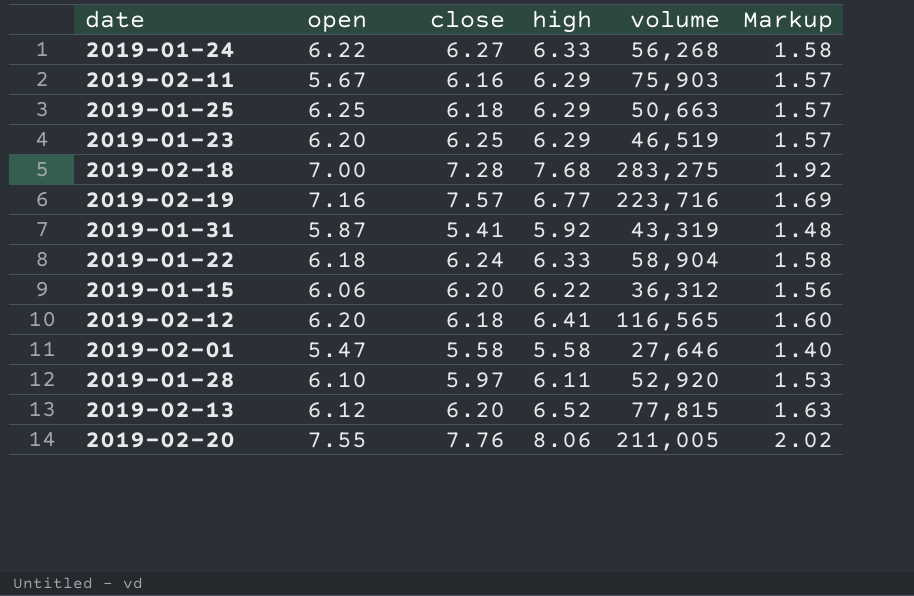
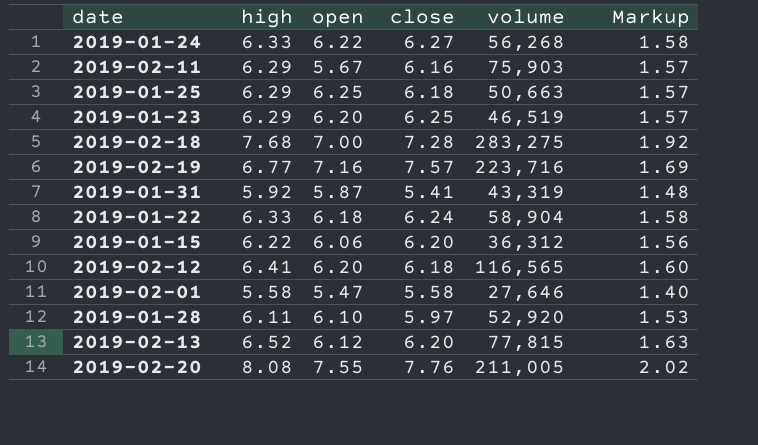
column high | position: 4 -> 2
2019-02-20 | high: 8.06 -> 8.08

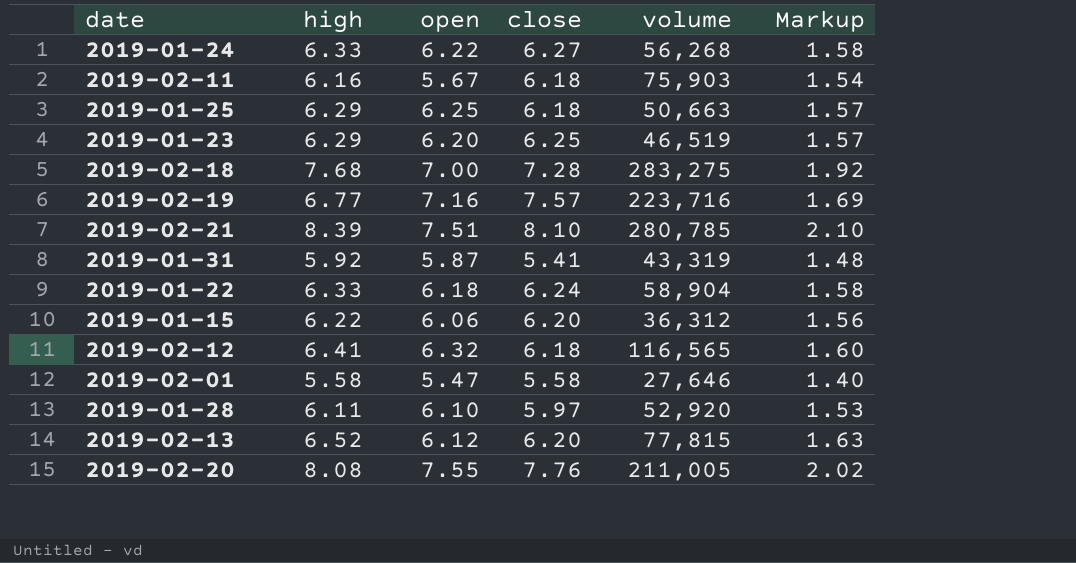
2019-02-11 | high: 6.29 -> 6.16
2019-02-11 | close: 6.16 -> 6.18
2019-02-11 | Markup: 1.57 -> 1.54
row 2019-02-21: none -> 8.39 | 7.51 | 8.10 | 280,785 | 2.10
2019-02-12 | open: 6.20 -> 6.32

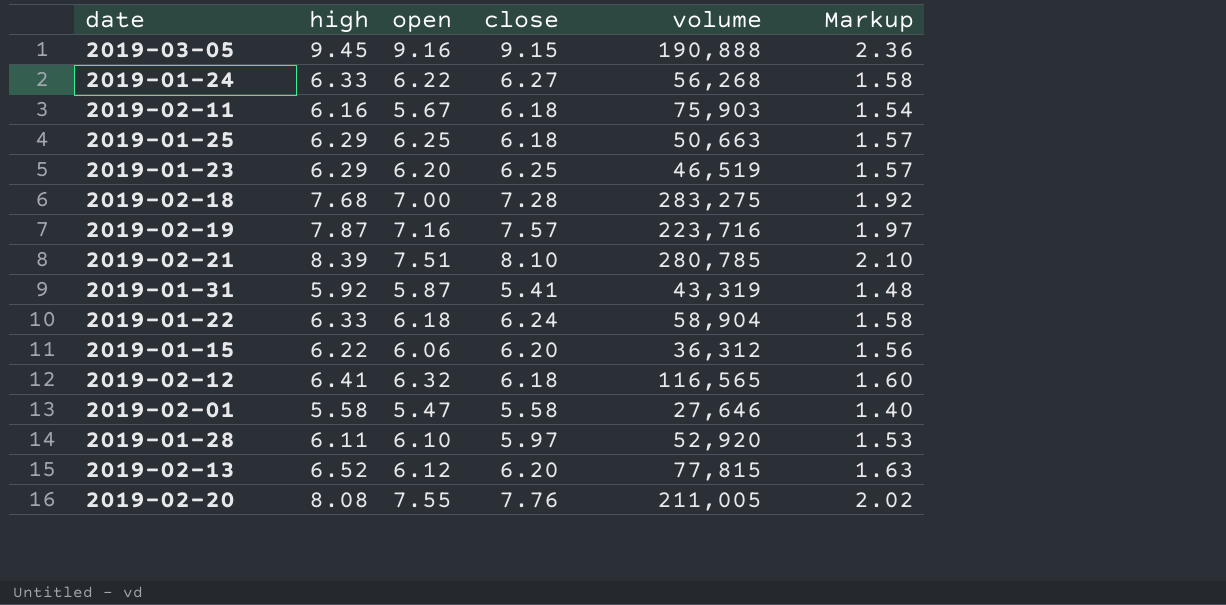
row 2019-03-05: none -> 9.45 | 9.16 | 9.15 | 190,888 | 2.36
2019-02-19 | high: 6.77 -> 7.87
2019-02-19 | Markup: 1.69 -> 1.97

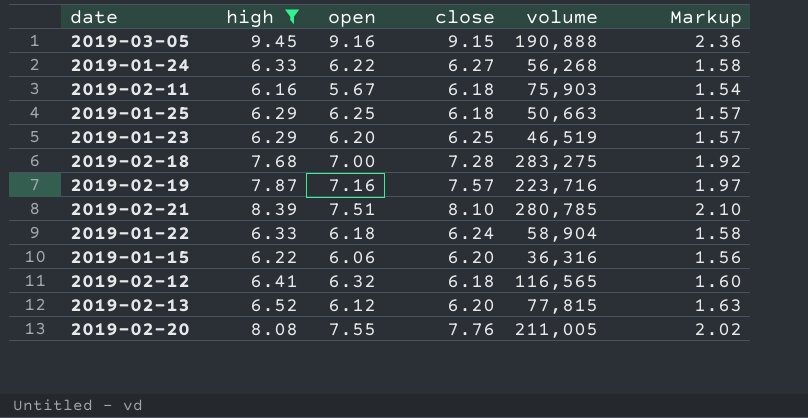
filter: none -> high >= 6.16
2019-01-15 | volume: 36,312 -> 36,316

